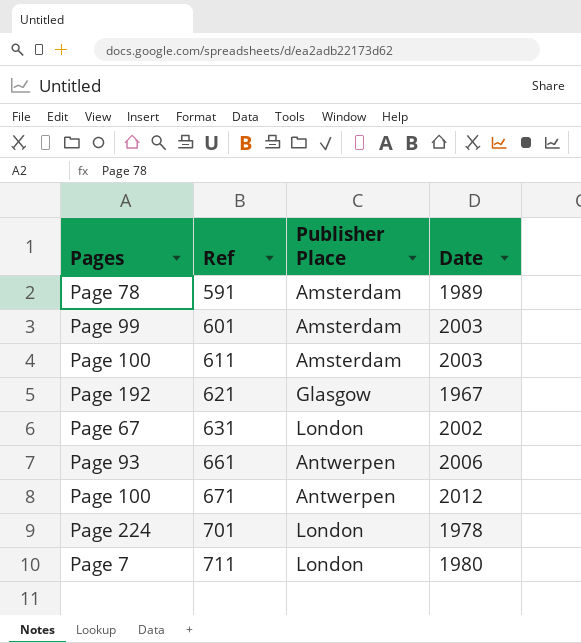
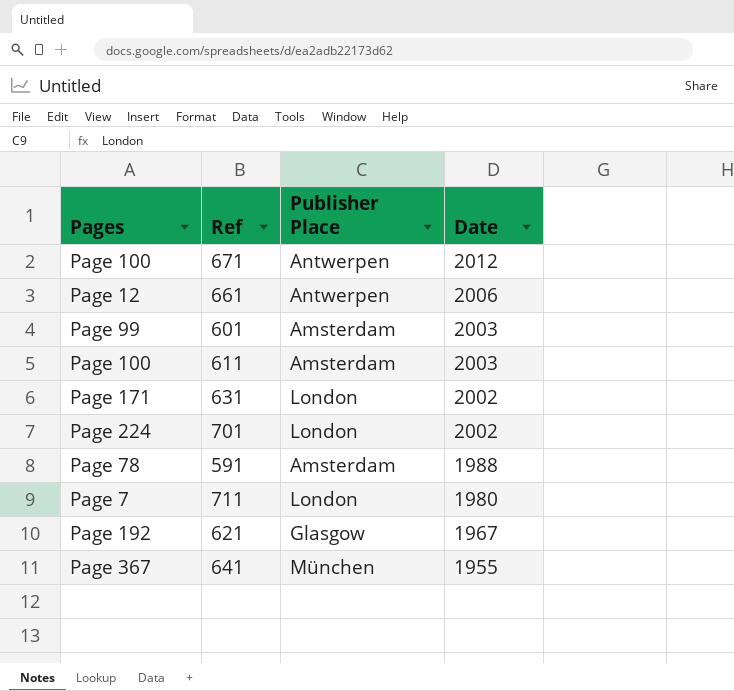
row order: Ref ascending -> Date descending
661 | Pages: Page 93 -> Page 12
631 | Pages: Page 67 -> Page 171
701 | Date: 1978 -> 2002
591 | Date: 1989 -> 1988
row 641: none -> Page 367 | München | 1955

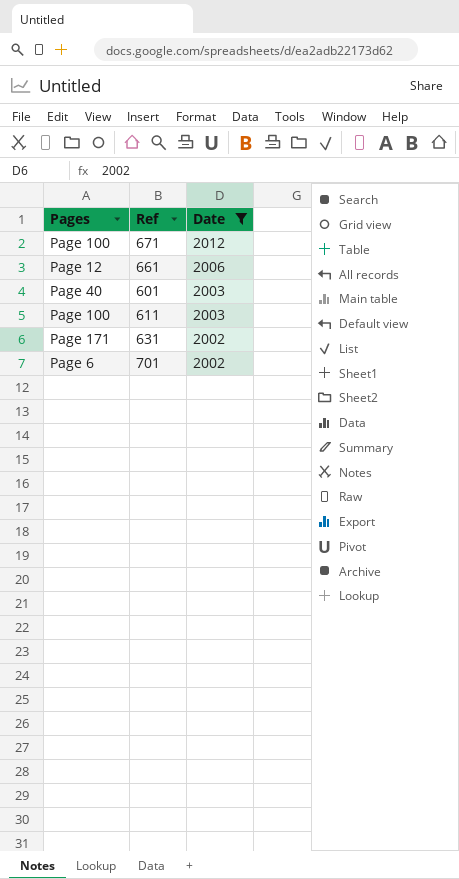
filter: none -> Date >= 2002
column Publisher Place | position: 3 -> none
601 | Pages: Page 99 -> Page 40
701 | Pages: Page 224 -> Page 6

